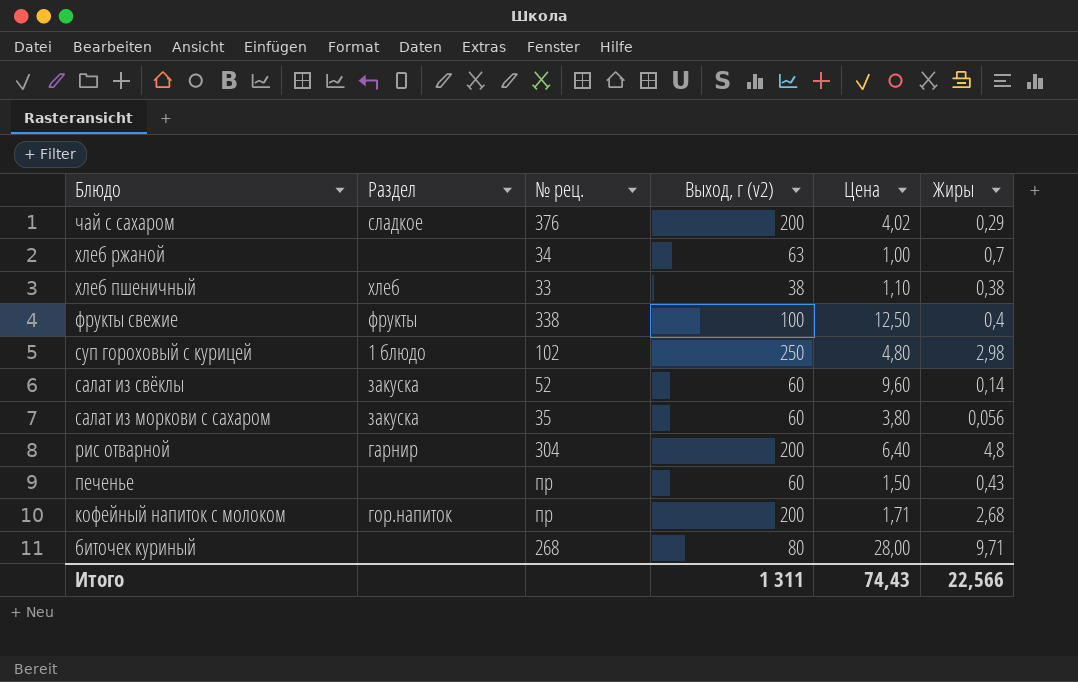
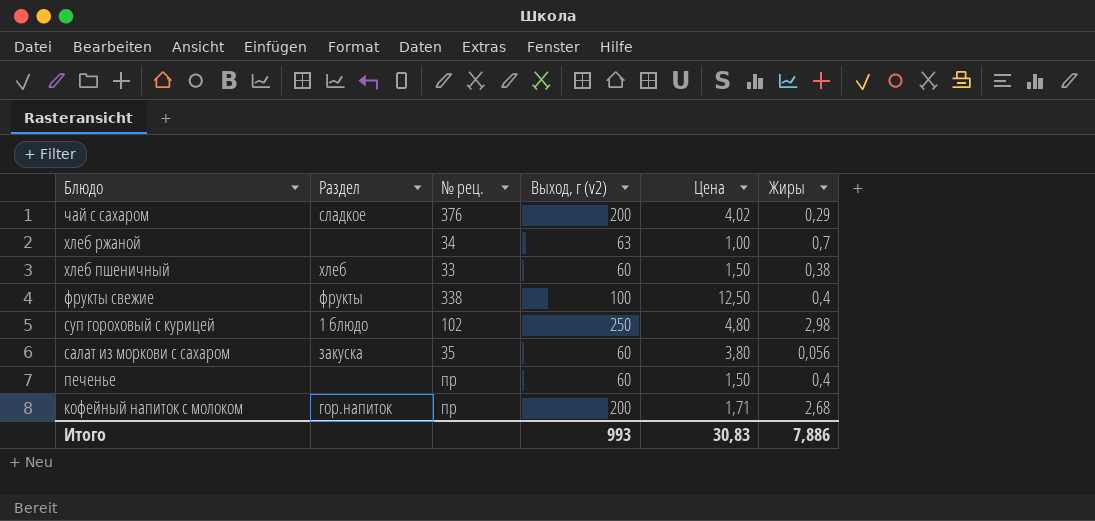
row салат из свёклы: закуска | 52 | 60 | 9,60 | 0,14 -> none
row рис отварной: гарнир | 304 | 200 | 6,40 | 4,8 -> none
row биточек куриный: none | 268 | 80 | 28,00 | 9,71 -> none
хлеб пшеничный | Выход, г (v2): 38 -> 60
хлеб пшеничный | Цена: 1,10 -> 1,50
печенье | Жиры: 0,43 -> 0,4
Итого | Выход, г (v2): 1 311 -> 993
Итого | Цена: 74,43 -> 30,83
Итого | Жиры: 22,566 -> 7,886

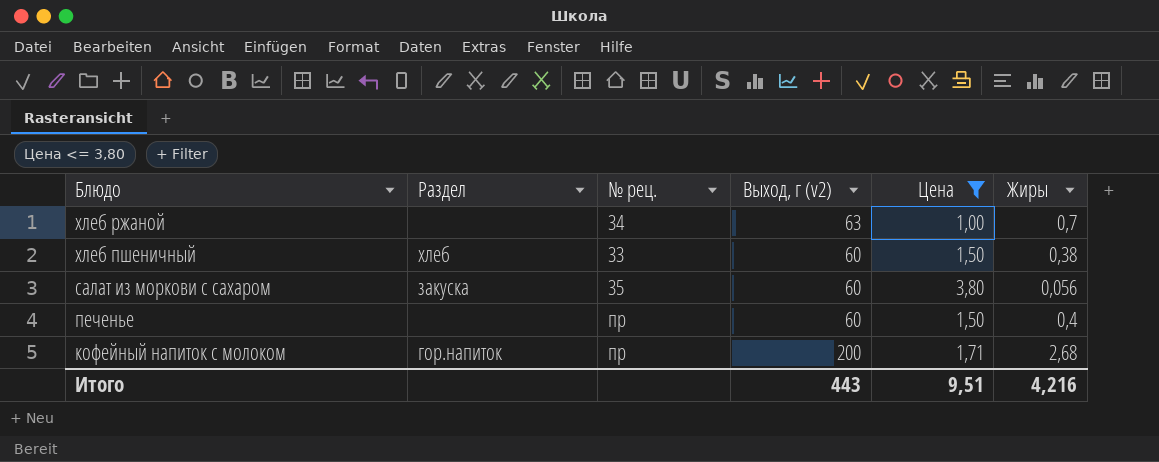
filter: none -> Цена <= 3,80
Итого | Выход, г (v2): 993 -> 443
Итого | Цена: 30,83 -> 9,51
Итого | Жиры: 7,886 -> 4,216

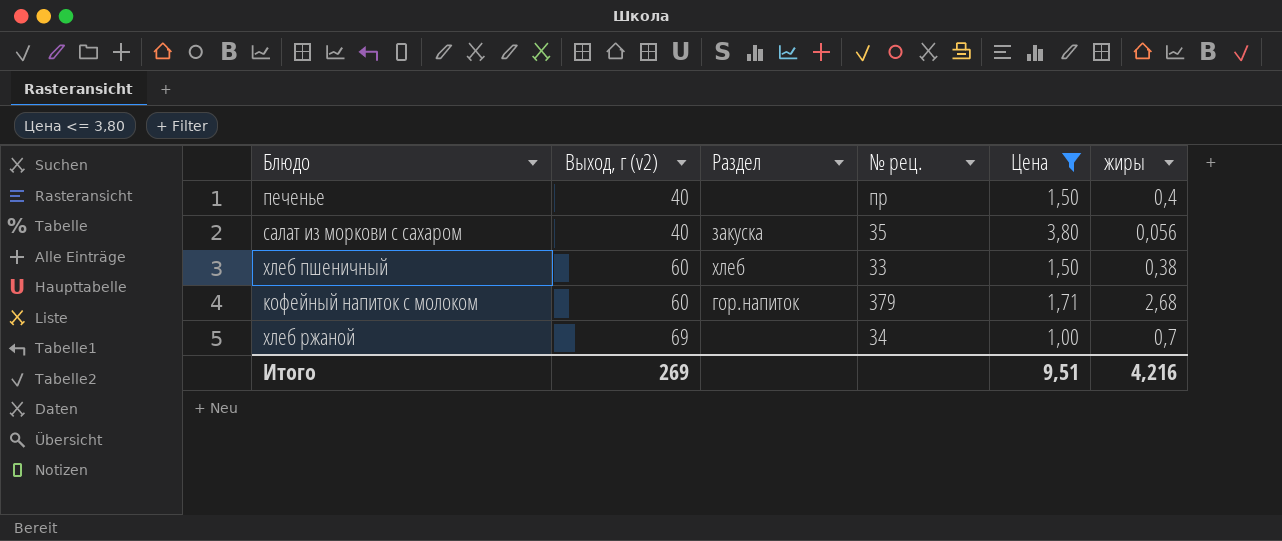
row order: Блюдо descending -> Выход, г (v2) ascending
column Выход, г (v2) | position: 4 -> 2
column name: Жиры -> жиры
печенье | Выход, г (v2): 60 -> 40
салат из моркови с сахаром | Выход, г (v2): 60 -> 40
кофейный напиток с молоком | Выход, г (v2): 200 -> 60
кофейный напиток с молоком | № рец.: пр -> 379
хлеб ржаной | Выход, г (v2): 63 -> 69
Итого | Выход, г (v2): 443 -> 269

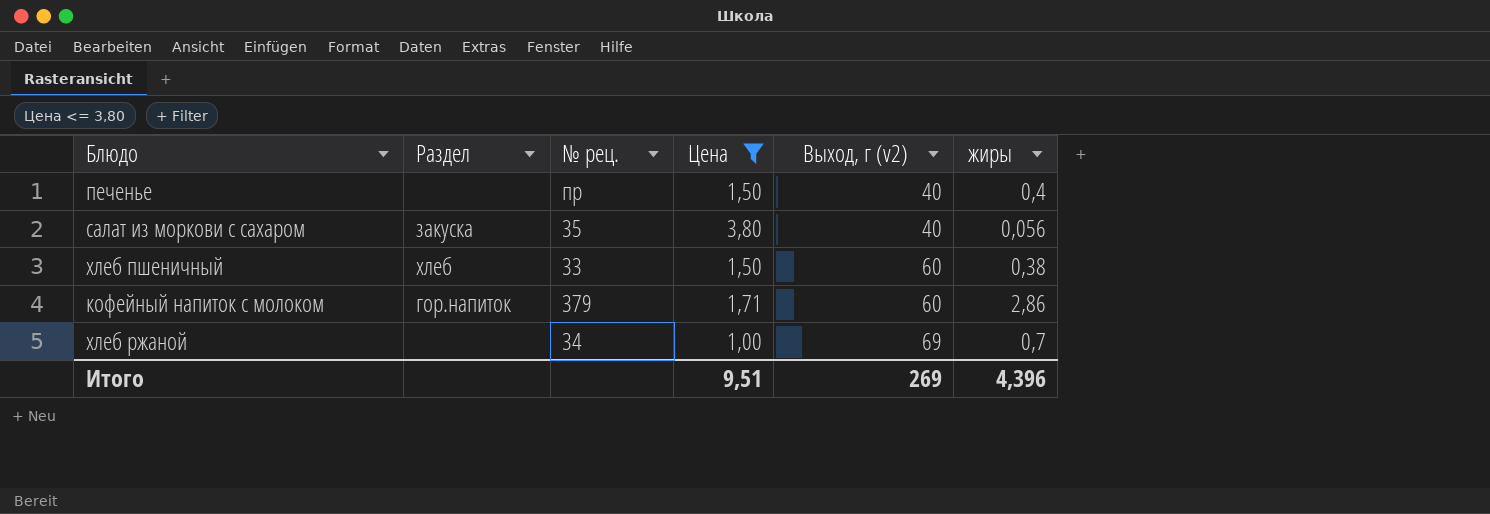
column Выход, г (v2) | position: 2 -> 5
кофейный напиток с молоком | жиры: 2,68 -> 2,86
Итого | жиры: 4,216 -> 4,396

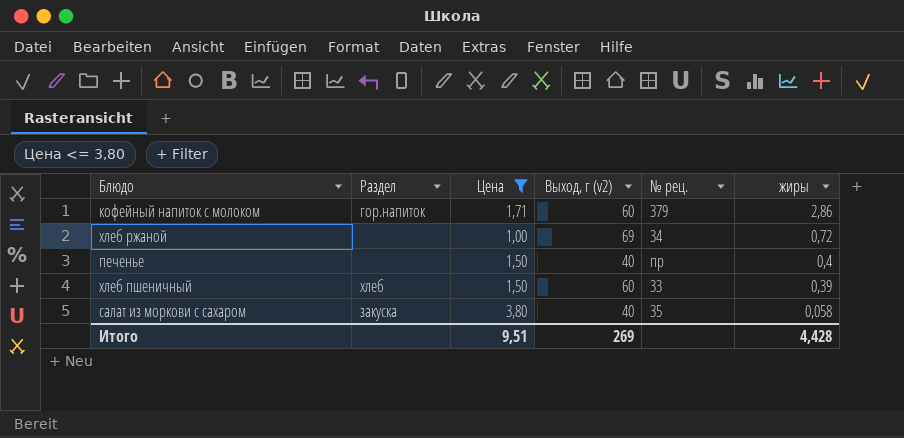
row order: Выход, г (v2) ascending -> жиры descending
column № рец. | position: 3 -> 5
хлеб ржаной | жиры: 0,7 -> 0,72
хлеб пшеничный | жиры: 0,38 -> 0,39
салат из моркови с сахаром | жиры: 0,056 -> 0,058
Итого | жиры: 4,396 -> 4,428

